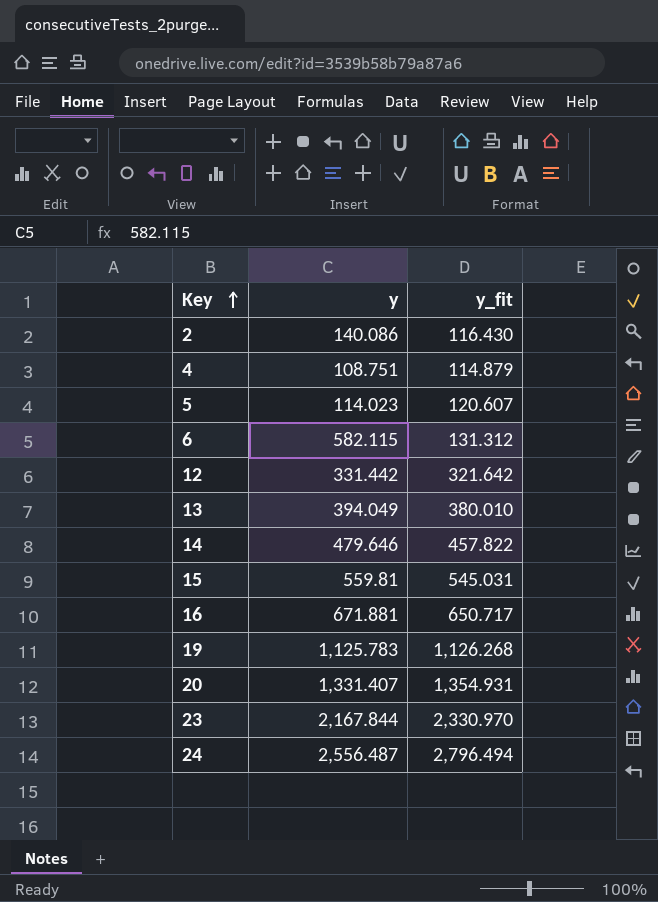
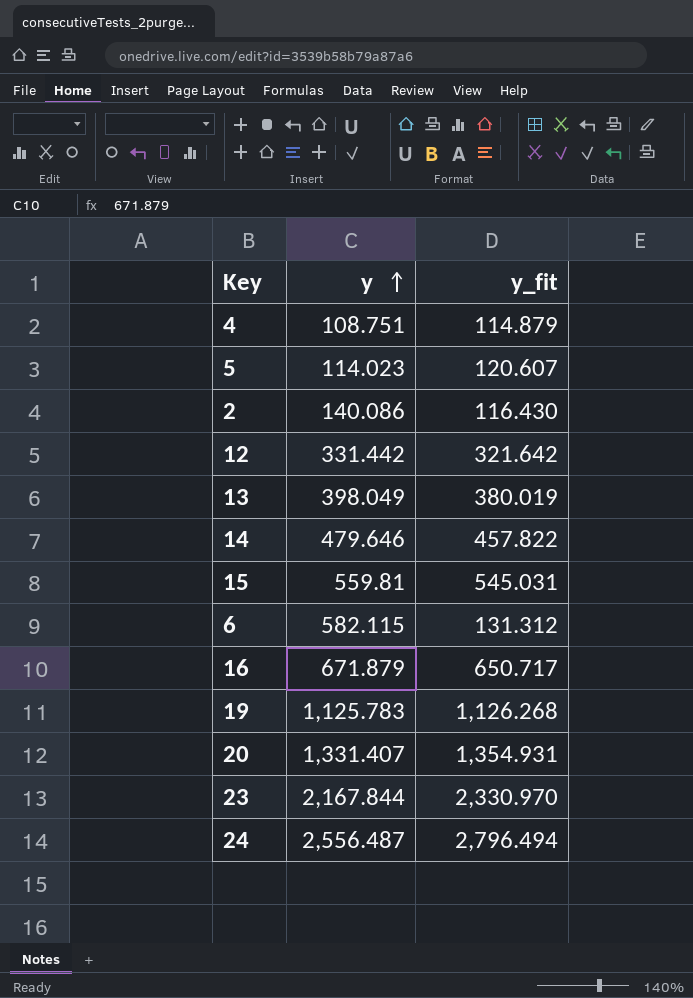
row order: Key ascending -> y ascending
13 | y: 394.049 -> 398.049
13 | y_fit: 380.010 -> 380.019
16 | y: 671.881 -> 671.879

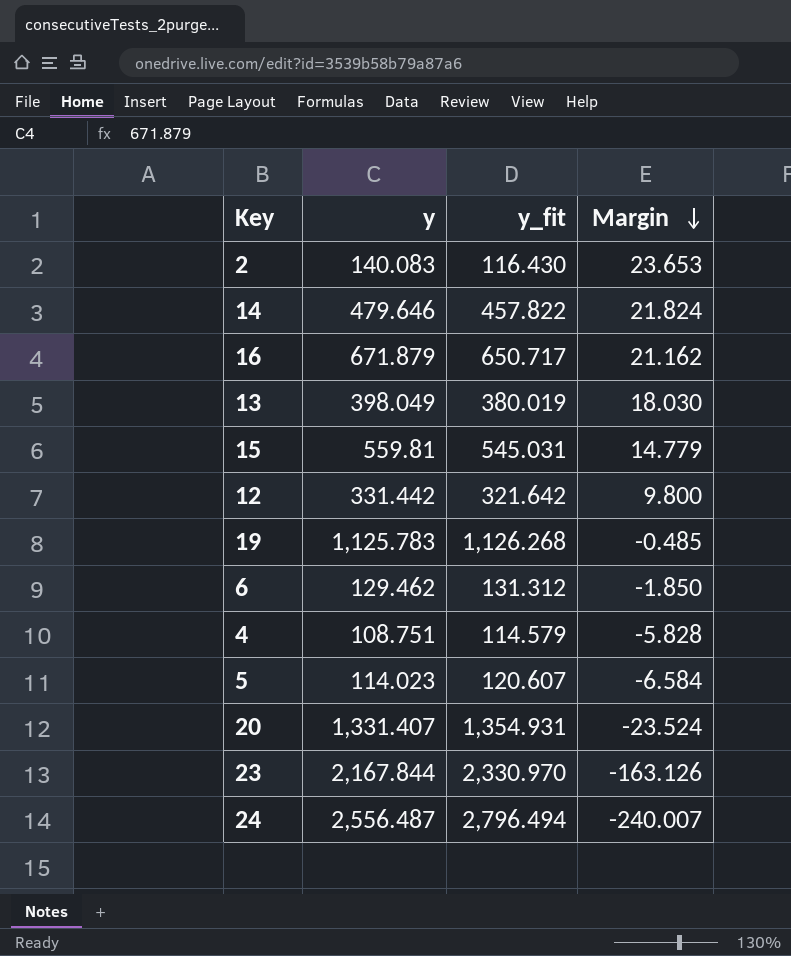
row order: y ascending -> Margin descending
column Margin | formula: none -> [y] - [y_fit]
2 | y: 140.086 -> 140.083
6 | y: 582.115 -> 129.462
4 | y_fit: 114.879 -> 114.579

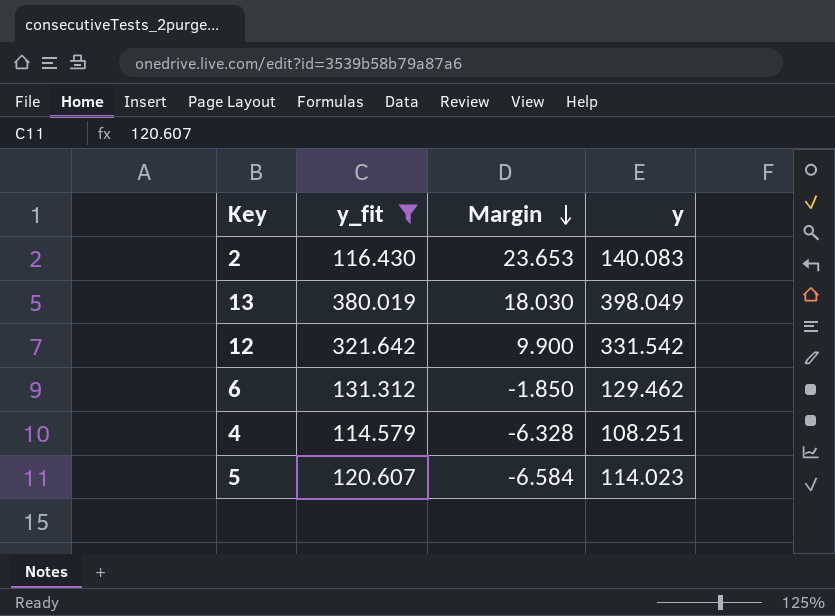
filter: none -> y_fit <= 380.019
column y | position: 2 -> 4
12 | Margin: 9.800 -> 9.900
12 | y: 331.442 -> 331.542
4 | Margin: -5.828 -> -6.328
4 | y: 108.751 -> 108.251

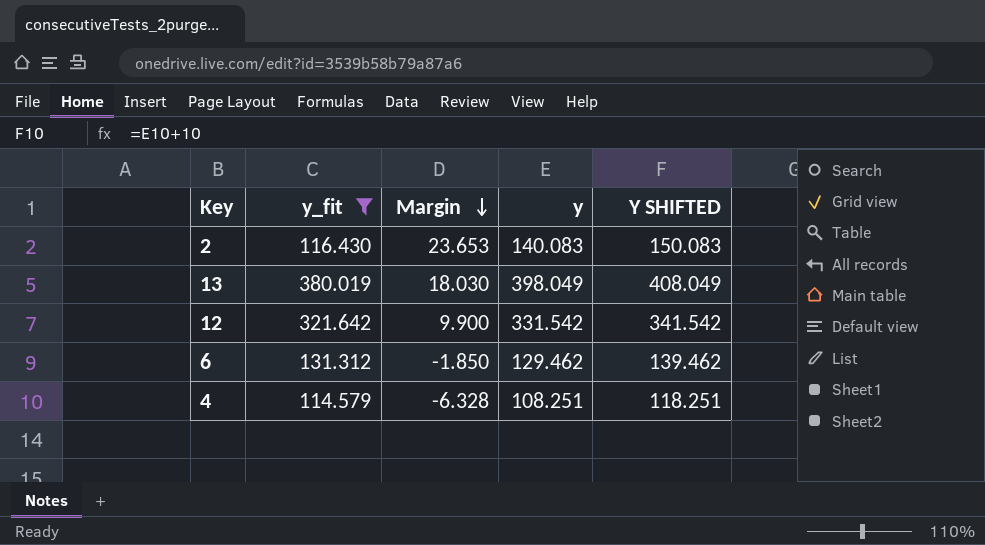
column Y SHIFTED | formula: none -> [y] + 10
row 5: 120.607 | -6.584 | 114.023 -> none

